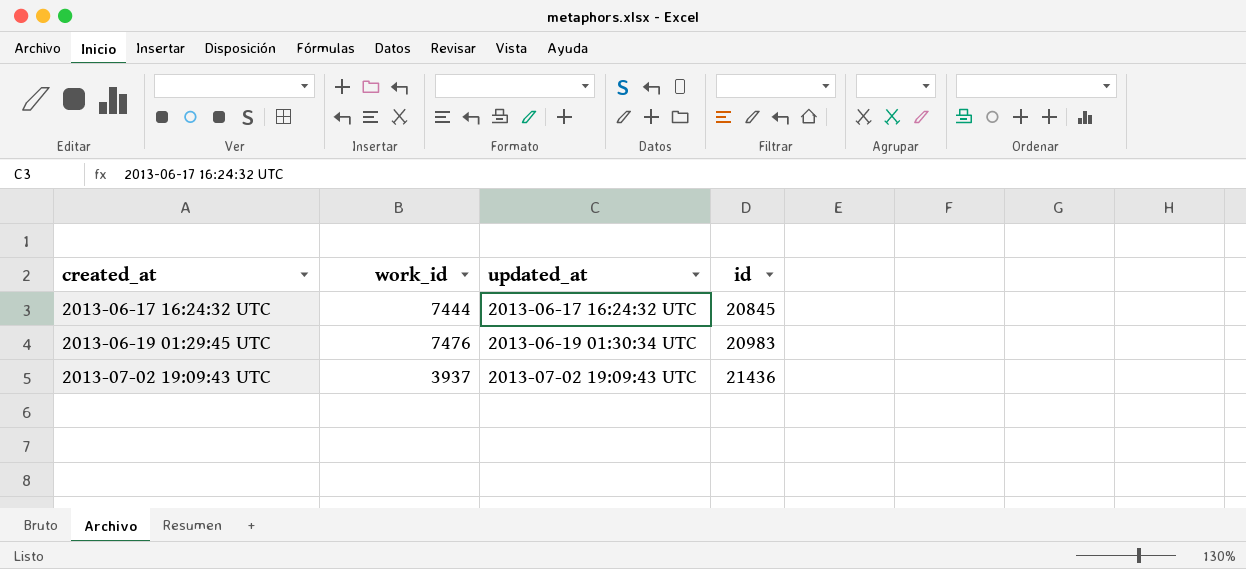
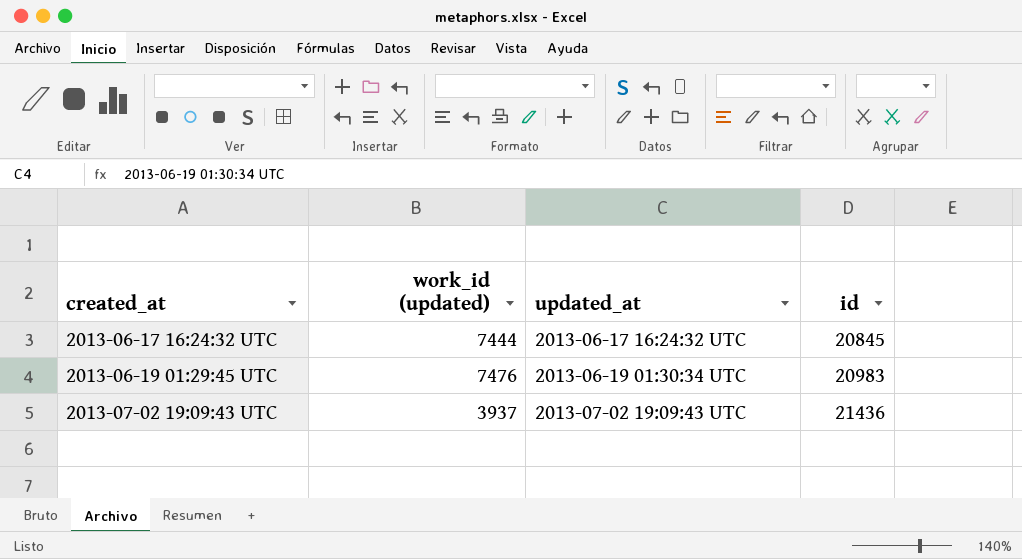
column name: work_id -> work_id (updated)

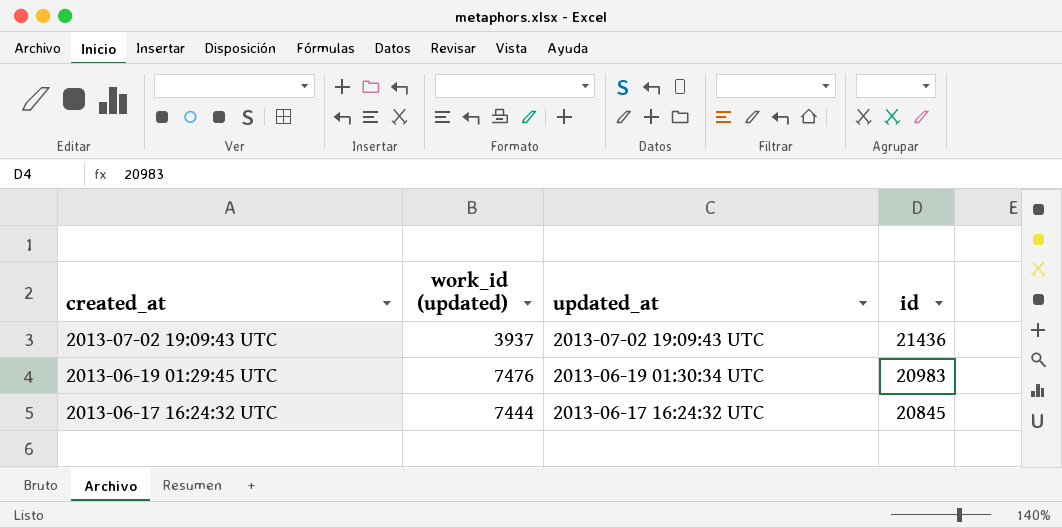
row order: created_at ascending -> created_at descending

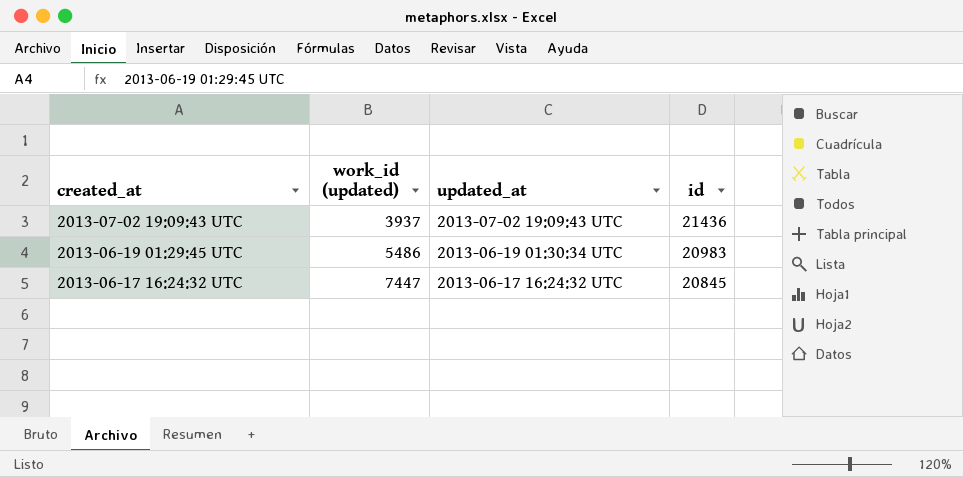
2013-06-19 01:29:45 UTC | work_id (updated): 7476 -> 5486
2013-06-17 16:24:32 UTC | work_id (updated): 7444 -> 7447

